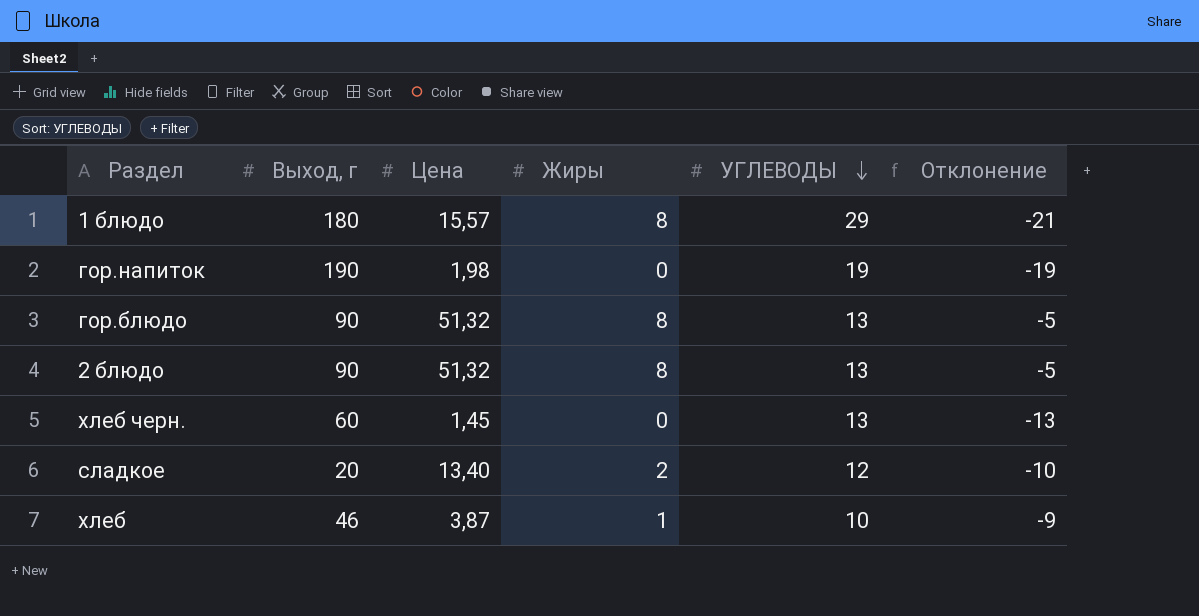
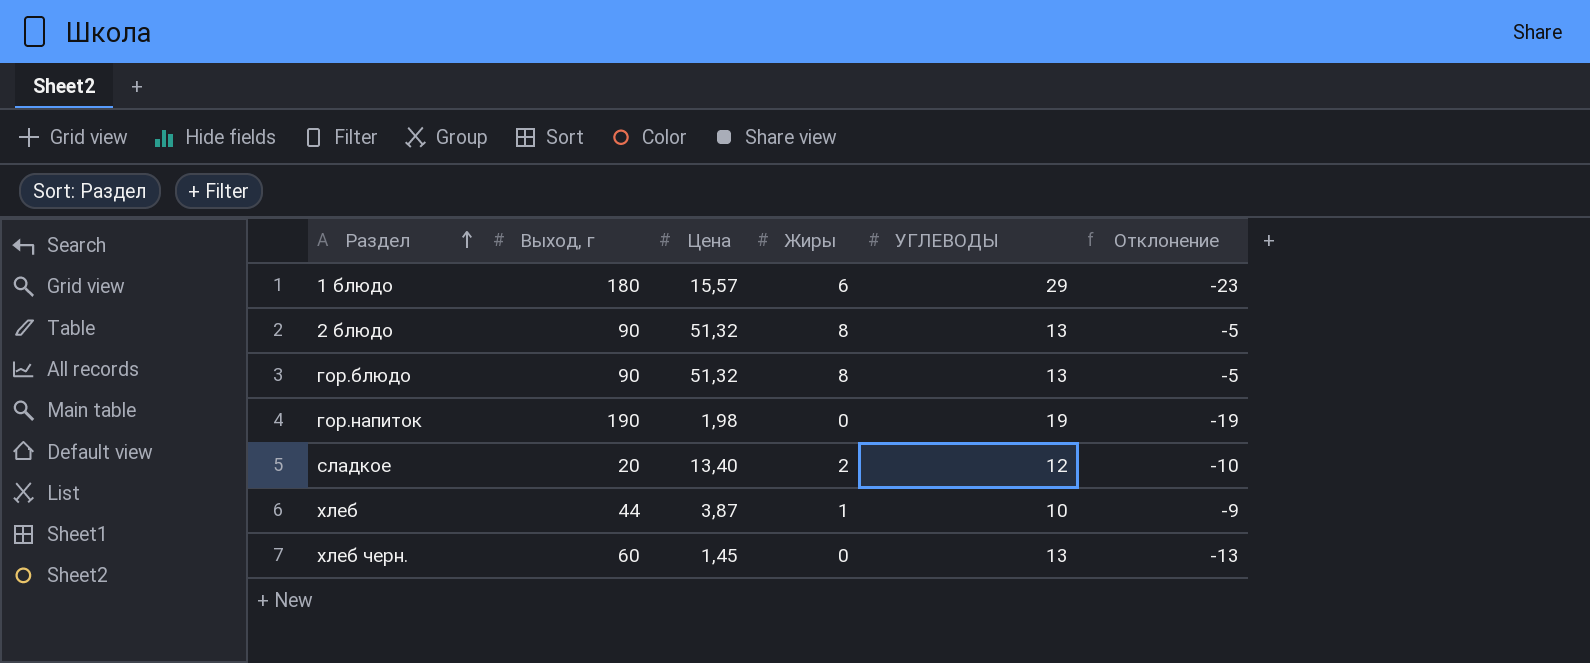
row order: УГЛЕВОДЫ descending -> Раздел ascending
1 блюдо | Жиры: 8 -> 6
1 блюдо | Отклонение: -21 -> -23
хлеб | Выход, г: 46 -> 44

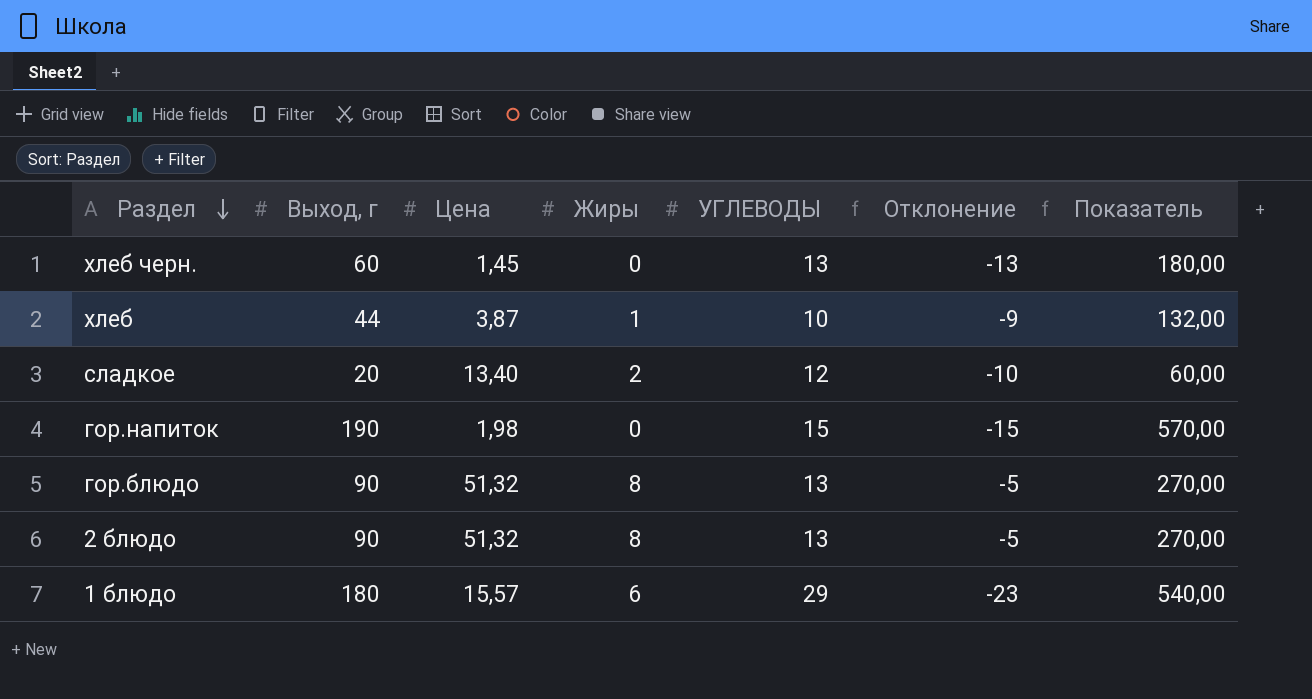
row order: Раздел ascending -> Раздел descending
column Показатель | formula: none -> [Выход, г] * 3
гор.напиток | УГЛЕВОДЫ: 19 -> 15
гор.напиток | Отклонение: -19 -> -15

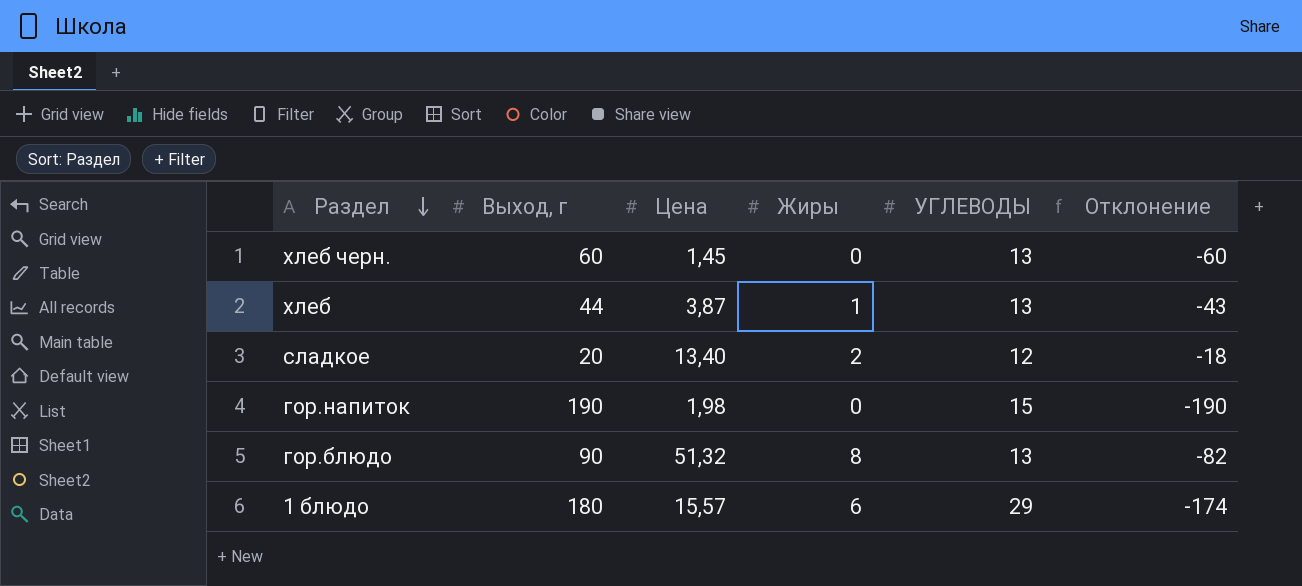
column Показатель | formula: [Выход, г] * 3 -> none
column Отклонение | formula: [Жиры] - [УГЛЕВОДЫ] -> [Жиры] - [Выход, г]
row 2 блюдо: 90 | 51,32 | 8 | 13 | -5 | 270,00 -> none
хлеб | УГЛЕВОДЫ: 10 -> 13

